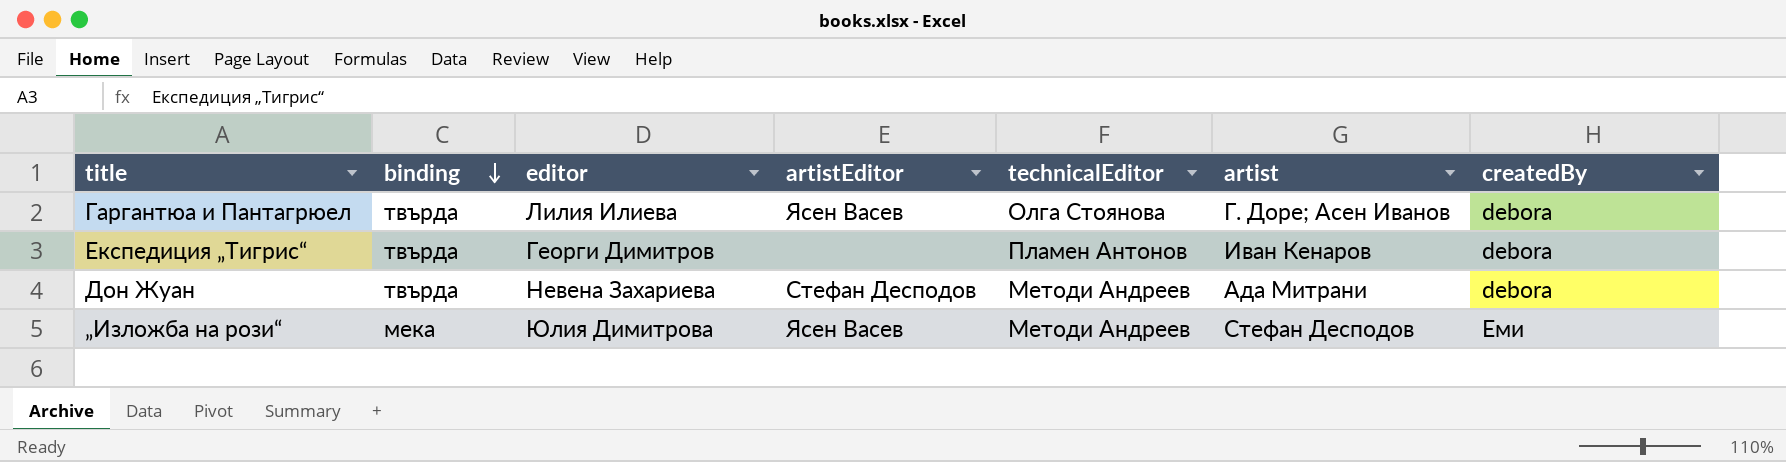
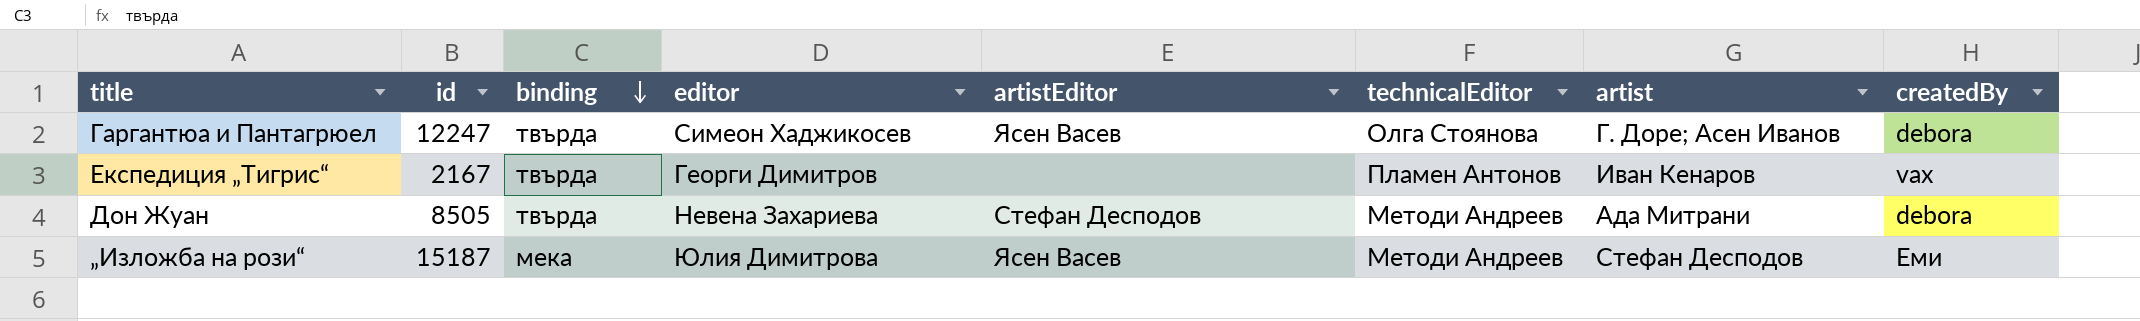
column id | position: none -> 2
Гаргантюа и Пантагрюел | editor: Лилия Илиева -> Симеон Хаджикосев
Експедиция „Тигрис“ | createdBy: debora -> vax

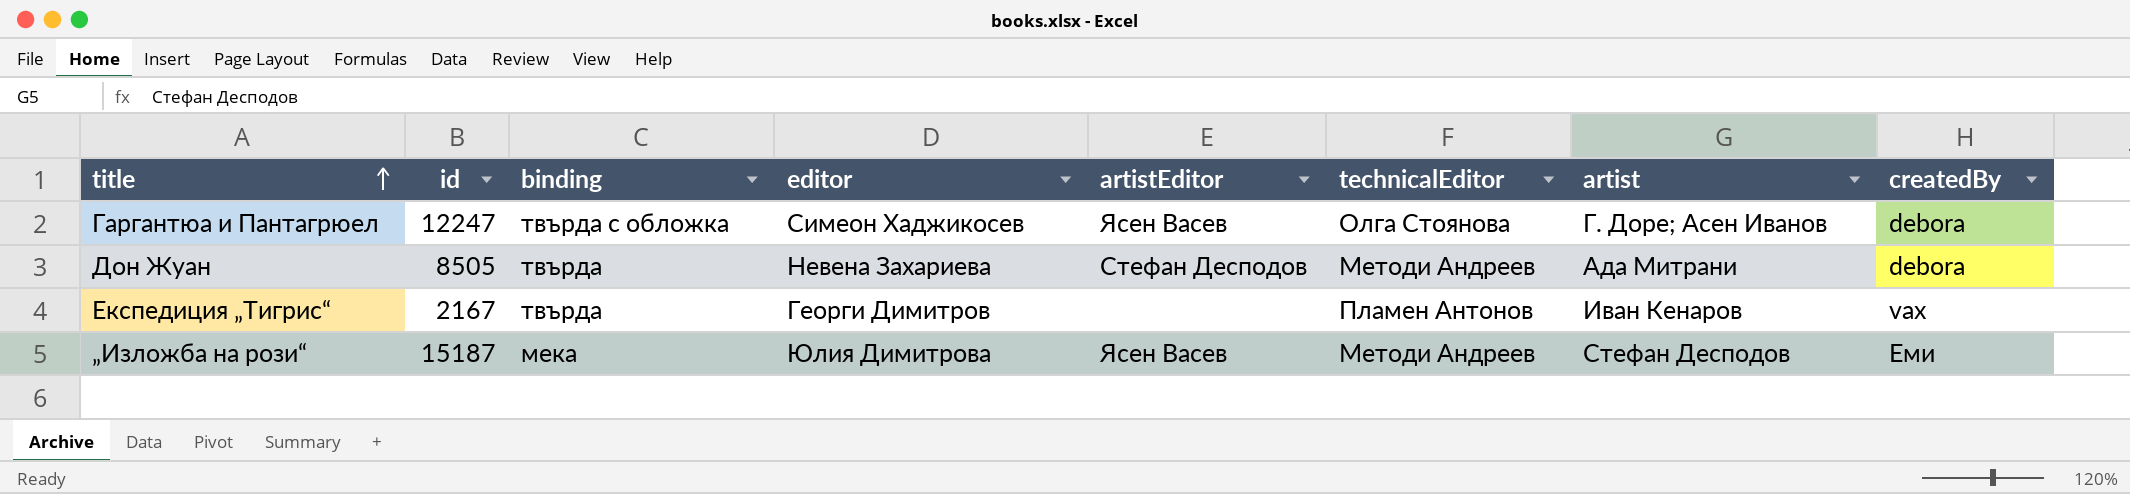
row order: binding descending -> title ascending
Гаргантюа и Пантагрюел | binding: твърда -> твърда с обложка

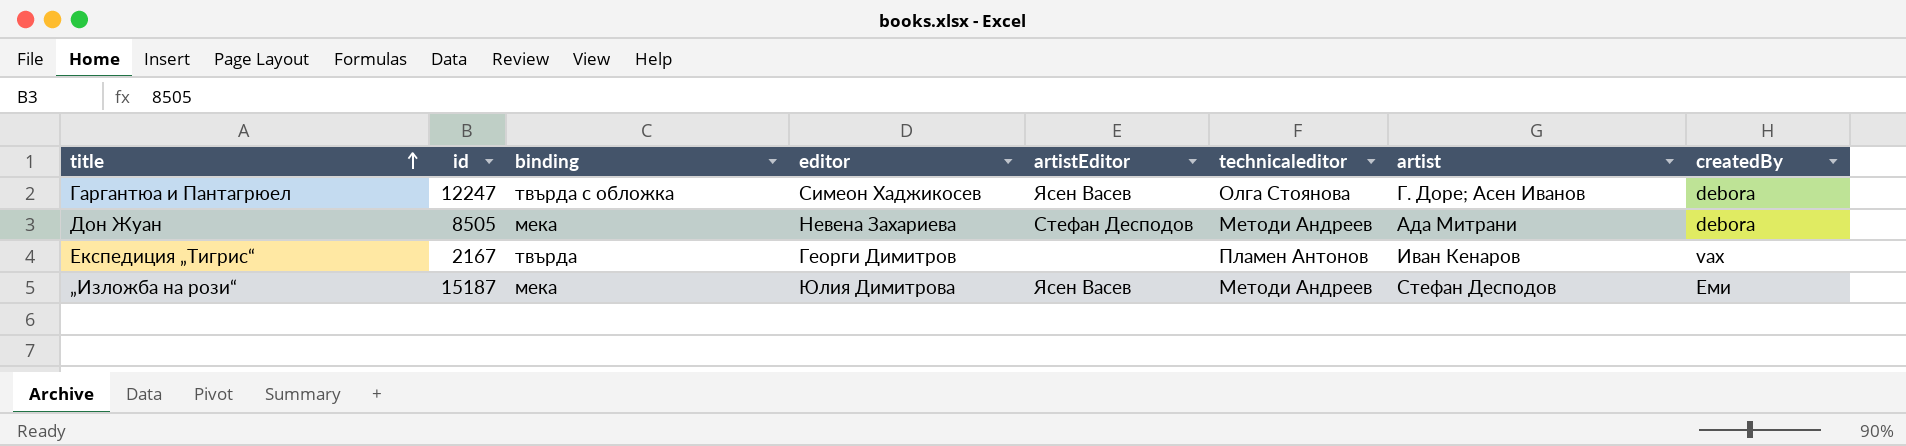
column name: technicalEditor -> technicaleditor
Дон Жуан | binding: твърда -> мека

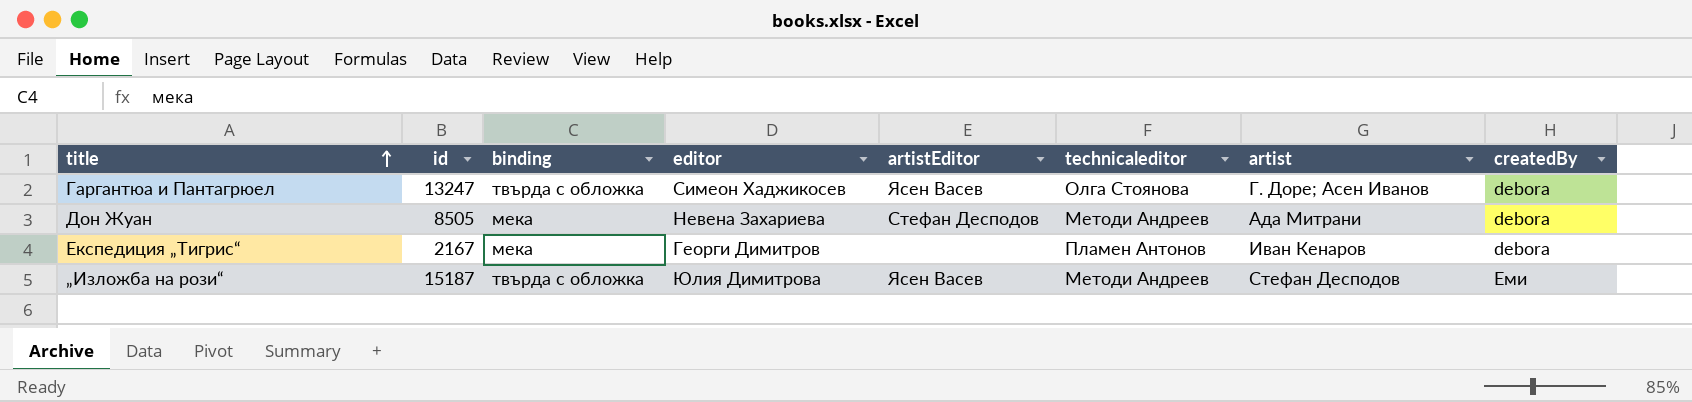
Гаргантюа и Пантагрюел | id: 12247 -> 13247
Експедиция „Тигрис“ | binding: твърда -> мека
Експедиция „Тигрис“ | createdBy: vax -> debora
„Изложба на рози“ | binding: мека -> твърда с обложка

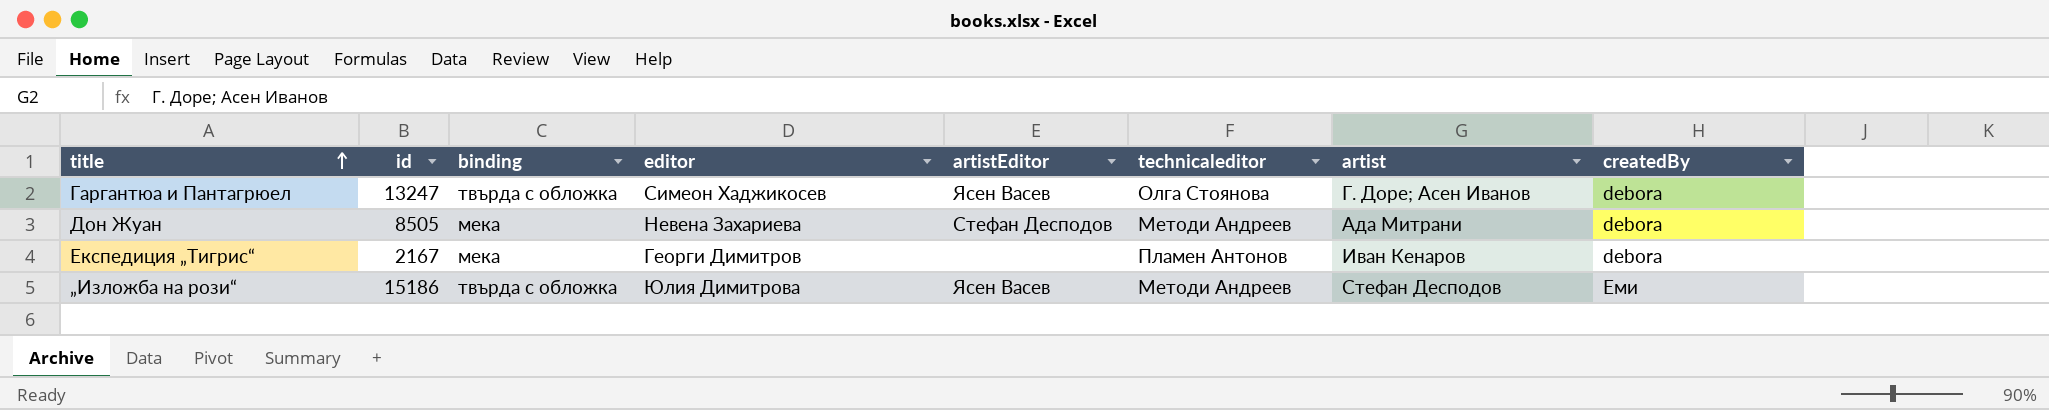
„Изложба на рози“ | id: 15187 -> 15186

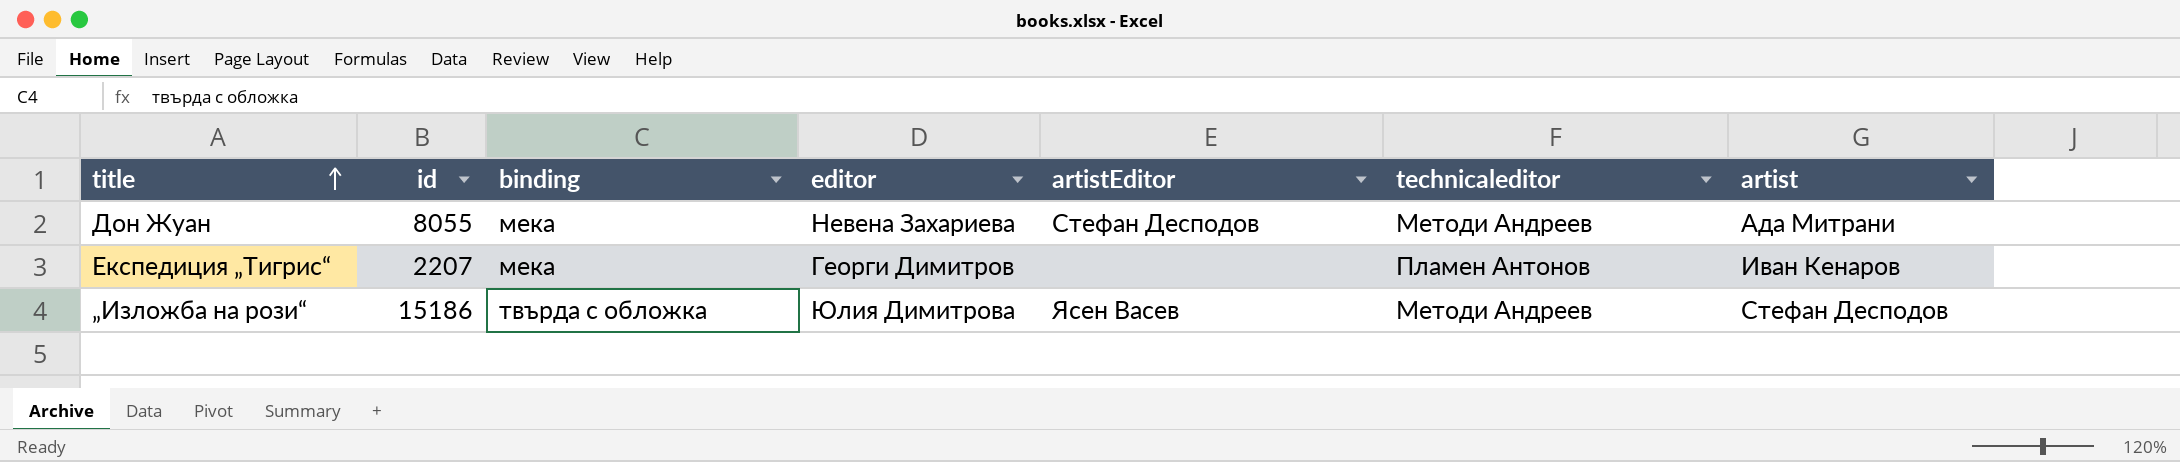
column createdBy | position: 8 -> none
row Гаргантюа и Пантагрюел: 13247 | твърда с обложка | Симеон Хаджикосев | Ясен Васев | Олга Стоянова | Г. Доре; Асен Иванов | debora -> none
Дон Жуан | id: 8505 -> 8055
Експедиция „Тигрис“ | id: 2167 -> 2207

